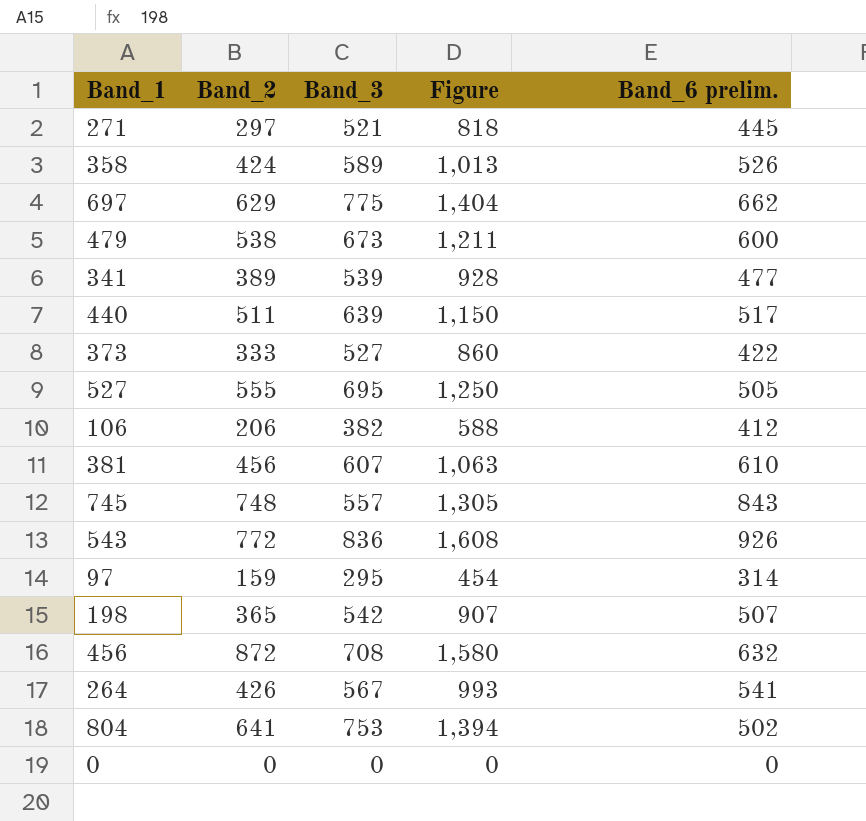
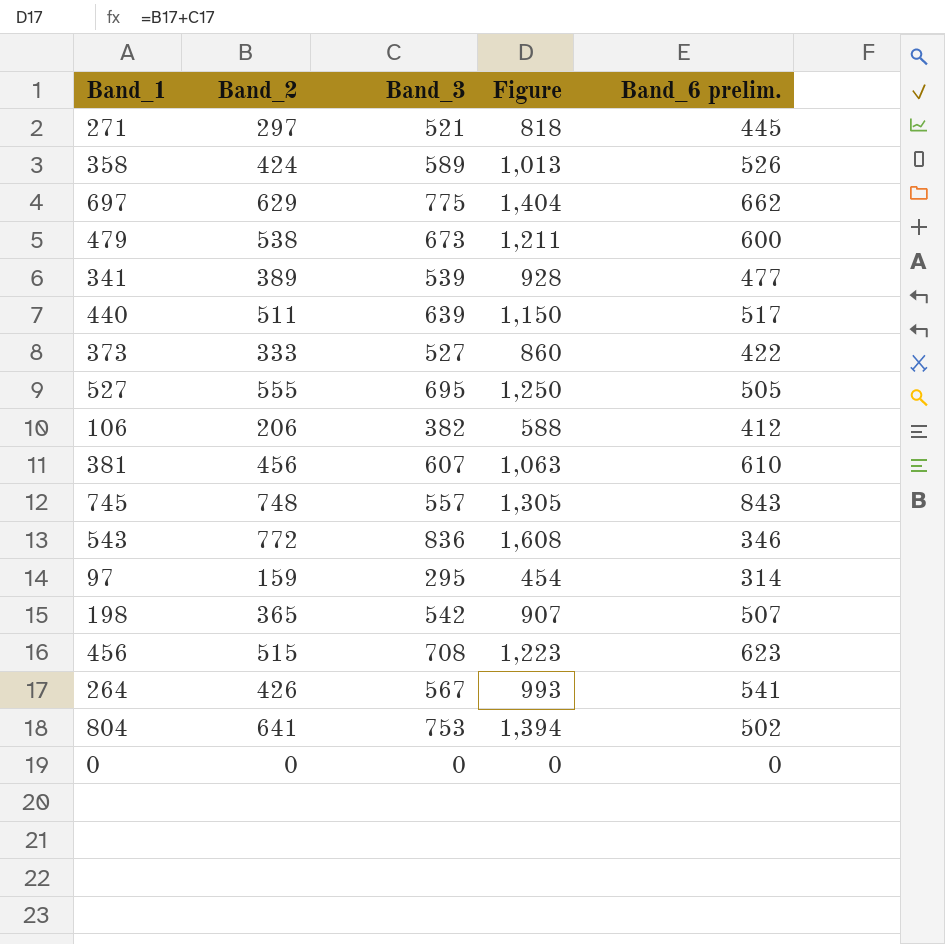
543 | Band_6 prelim.: 926 -> 346
456 | Band_2: 872 -> 515
456 | Figure: 1,580 -> 1,223
456 | Band_6 prelim.: 632 -> 623

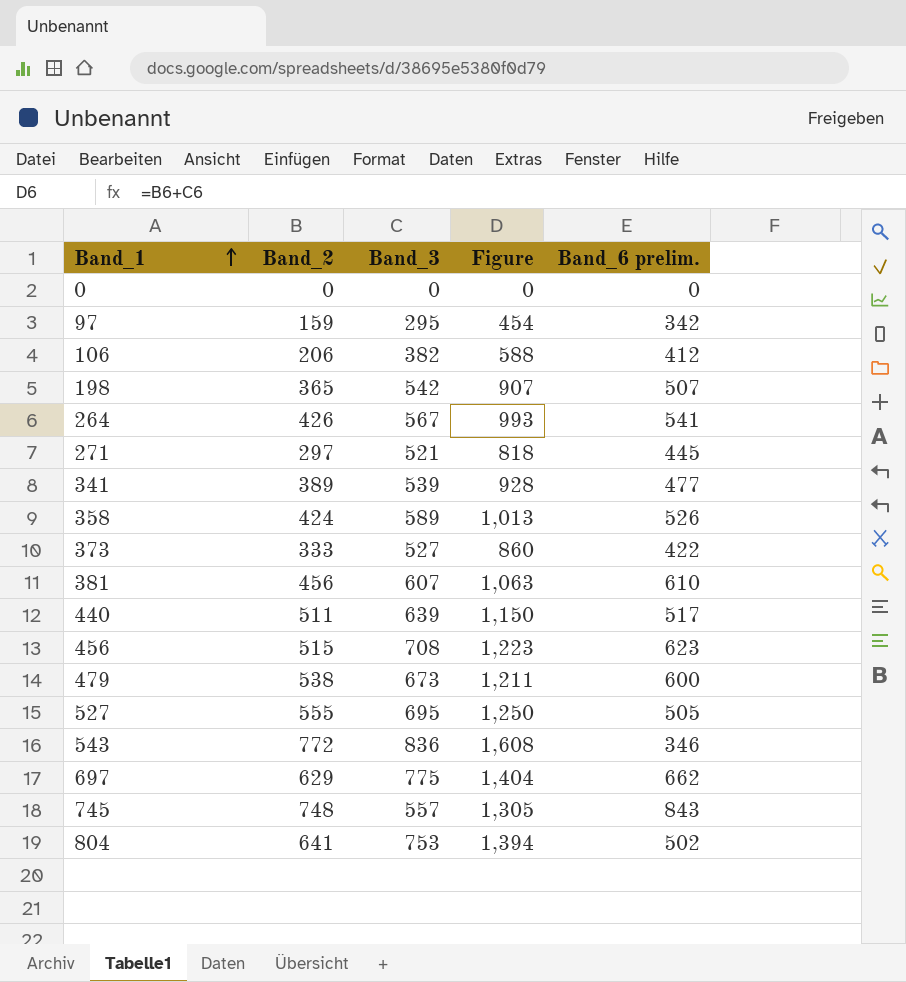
row order: none -> Band_1 ascending
97 | Band_6 prelim.: 314 -> 342

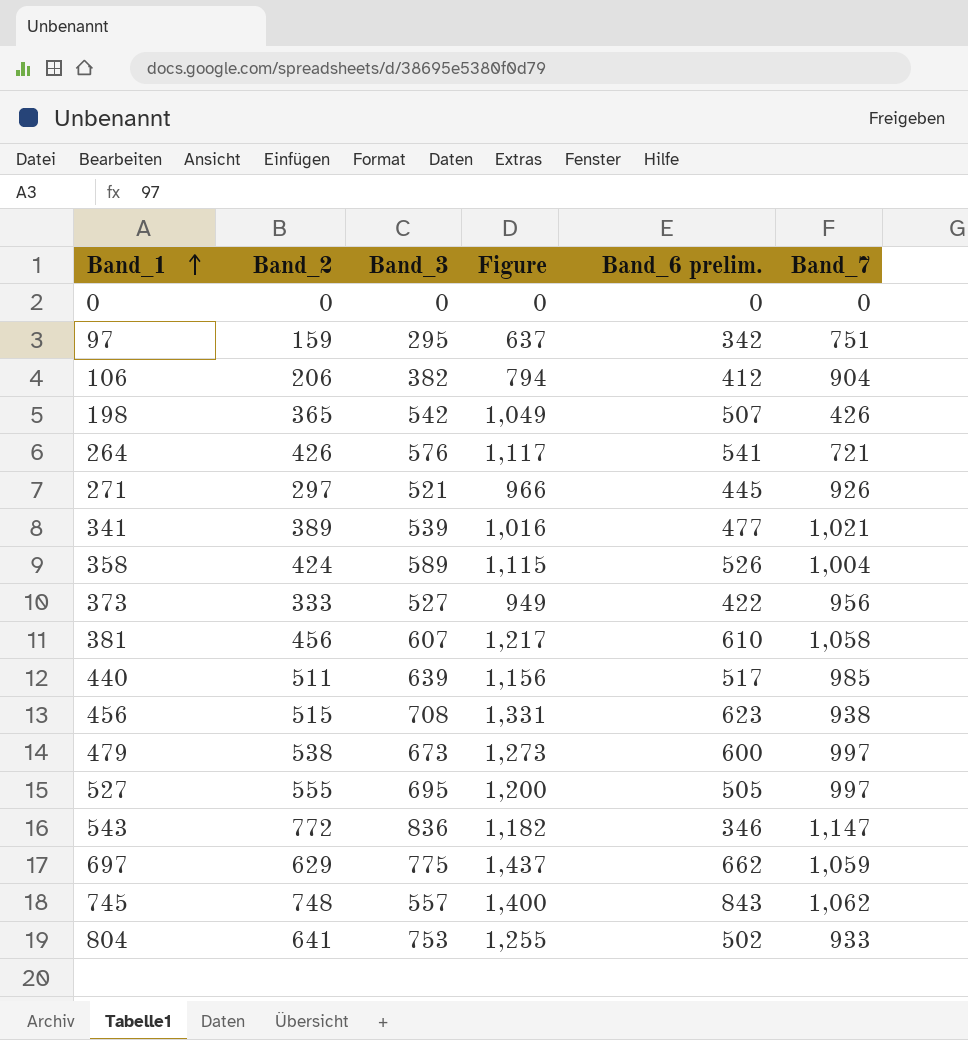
column Figure | formula: [Band_2] + [Band_3] -> [Band_3] + [Band_6 prelim.]
column Band_7 | position: none -> 6
264 | Band_3: 567 -> 576

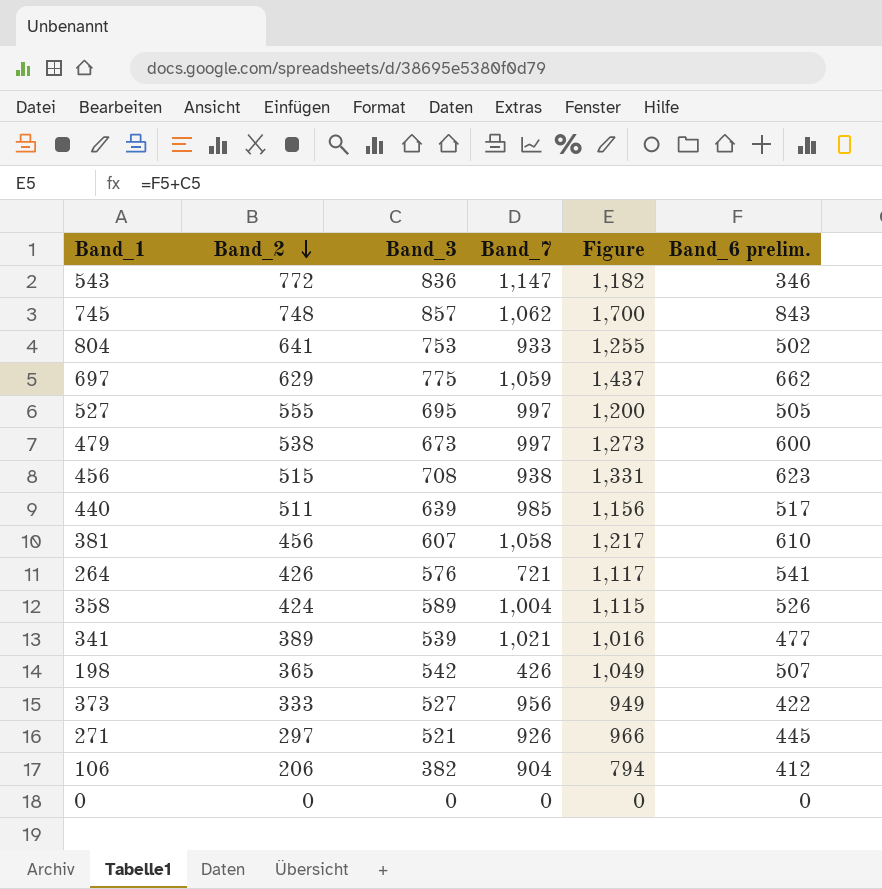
row order: Band_1 ascending -> Band_2 descending
column Band_7 | position: 6 -> 4
row 97: 159 | 295 | 637 | 342 | 751 -> none
745 | Band_3: 557 -> 857
745 | Figure: 1,400 -> 1,700

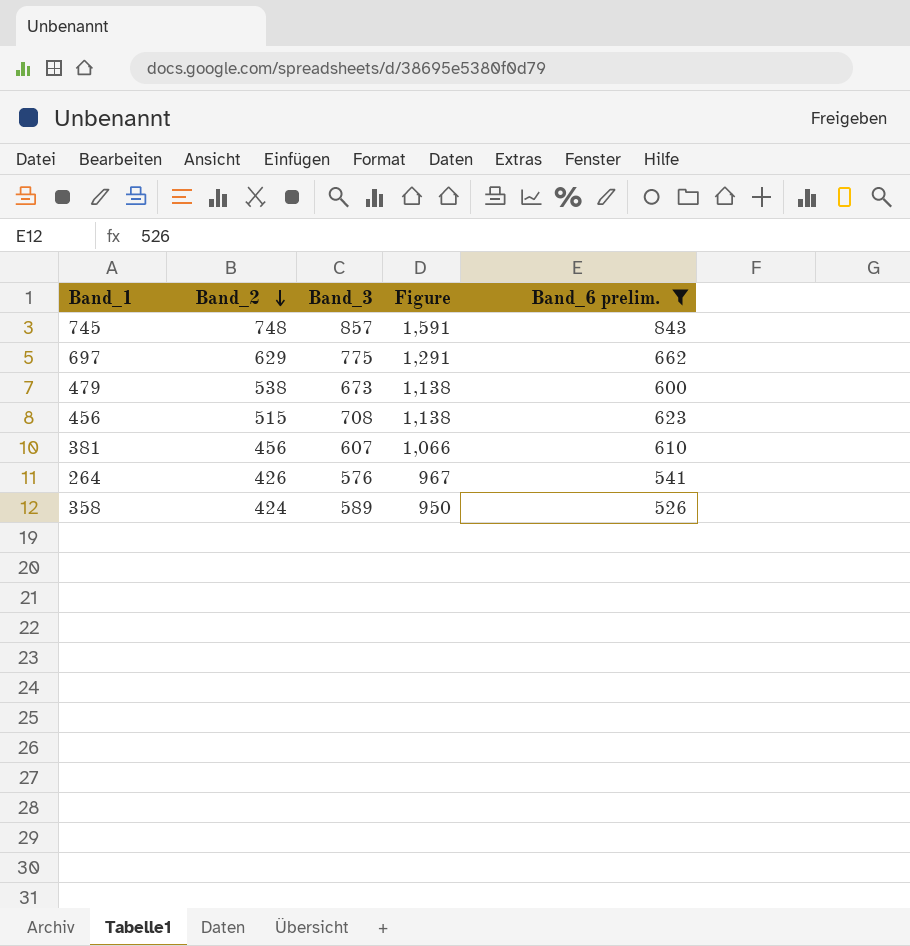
filter: none -> Band_6 prelim. >= 526
column Band_7 | position: 4 -> none
column Figure | formula: [Band_3] + [Band_6 prelim.] -> [Band_2] + [Band_6 prelim.]

